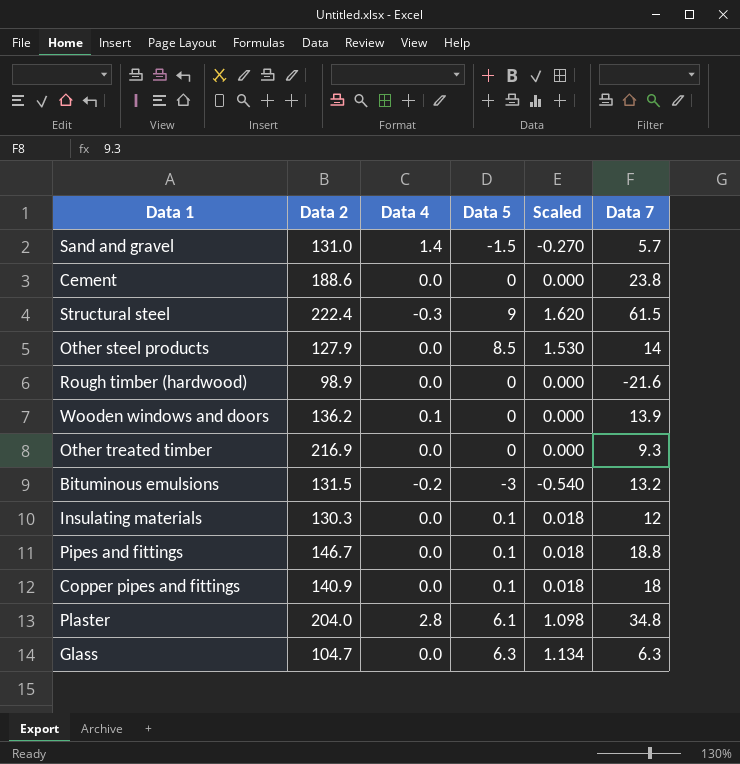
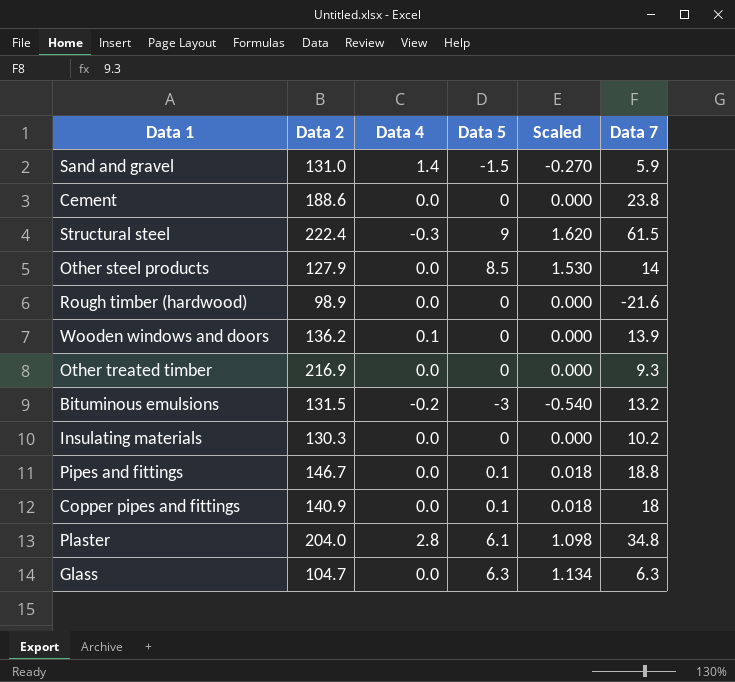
Sand and gravel | Data 7: 5.7 -> 5.9
Insulating materials | Data 5: 0.1 -> 0
Insulating materials | Scaled: 0.018 -> 0.000
Insulating materials | Data 7: 12 -> 10.2

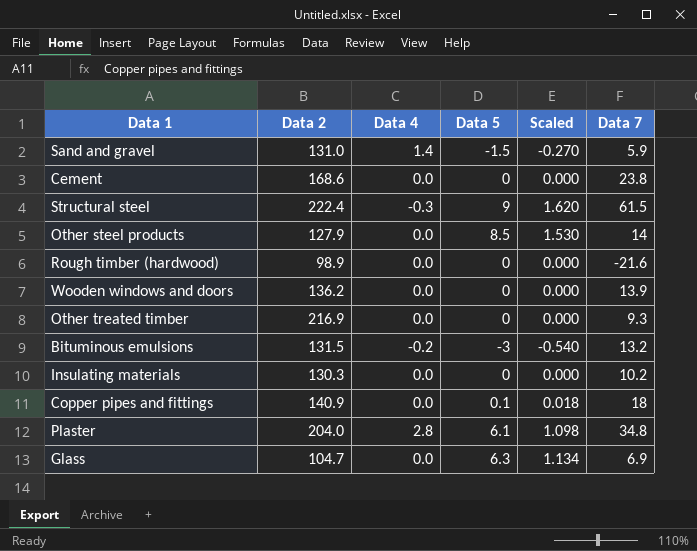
row Pipes and fittings: 146.7 | 0.0 | 0.1 | 0.018 | 18.8 -> none
Cement | Data 2: 188.6 -> 168.6
Wooden windows and doors | Data 4: 0.1 -> 0.0
Glass | Data 7: 6.3 -> 6.9

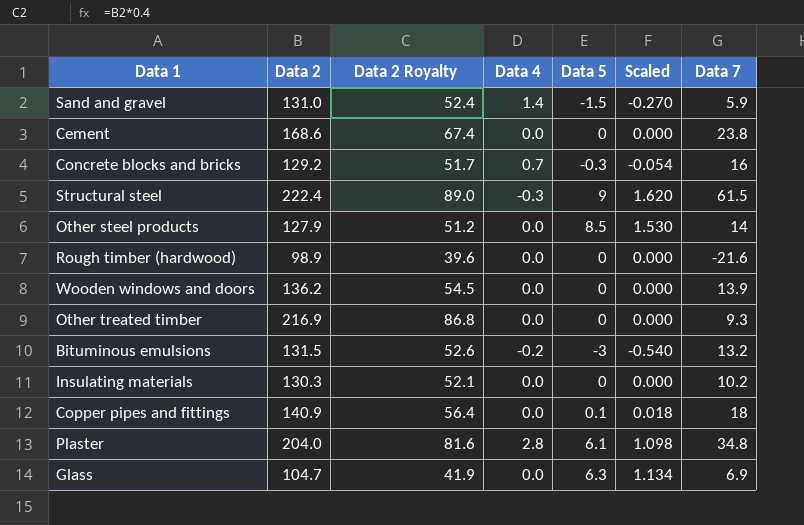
column Data 2 Royalty | formula: none -> [Data 2] * 0.4
row Concrete blocks and bricks: none -> 129.2 | 51.7 | 0.7 | -0.3 | -0.054 | 16

